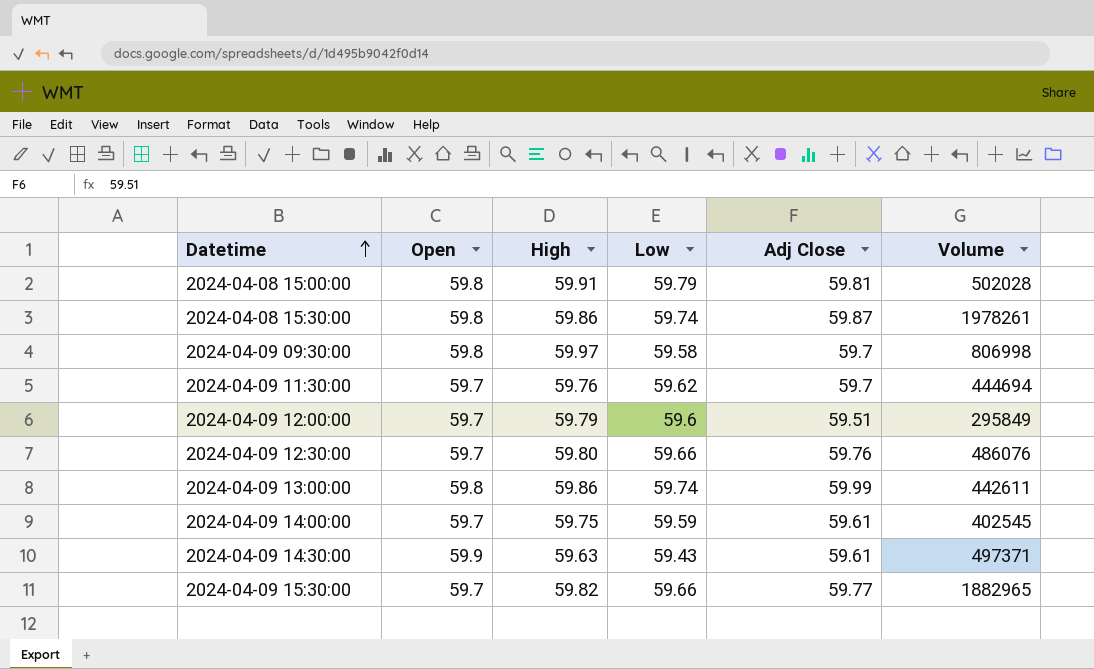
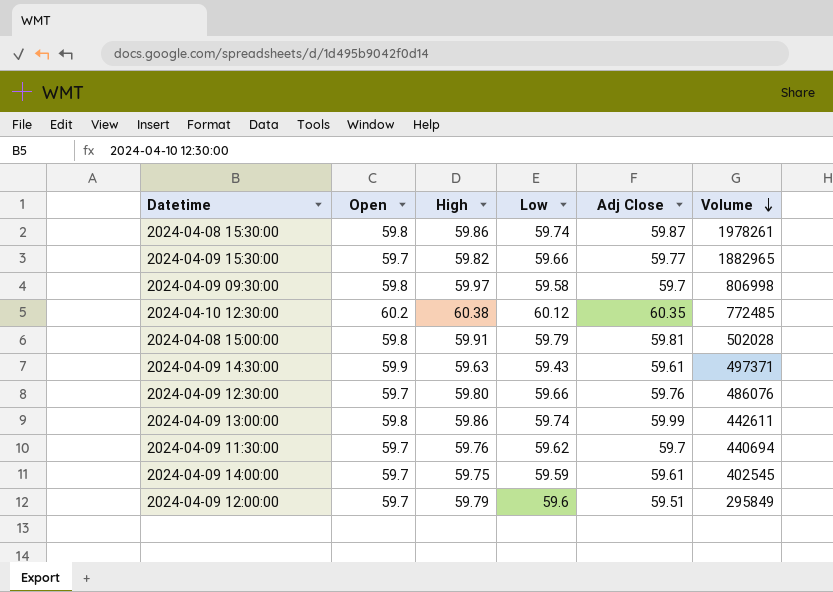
row order: Datetime ascending -> Volume descending
row 2024-04-10 12:30:00: none -> 60.2 | 60.38 | 60.12 | 60.35 | 772485
2024-04-09 11:30:00 | Volume: 444694 -> 440694

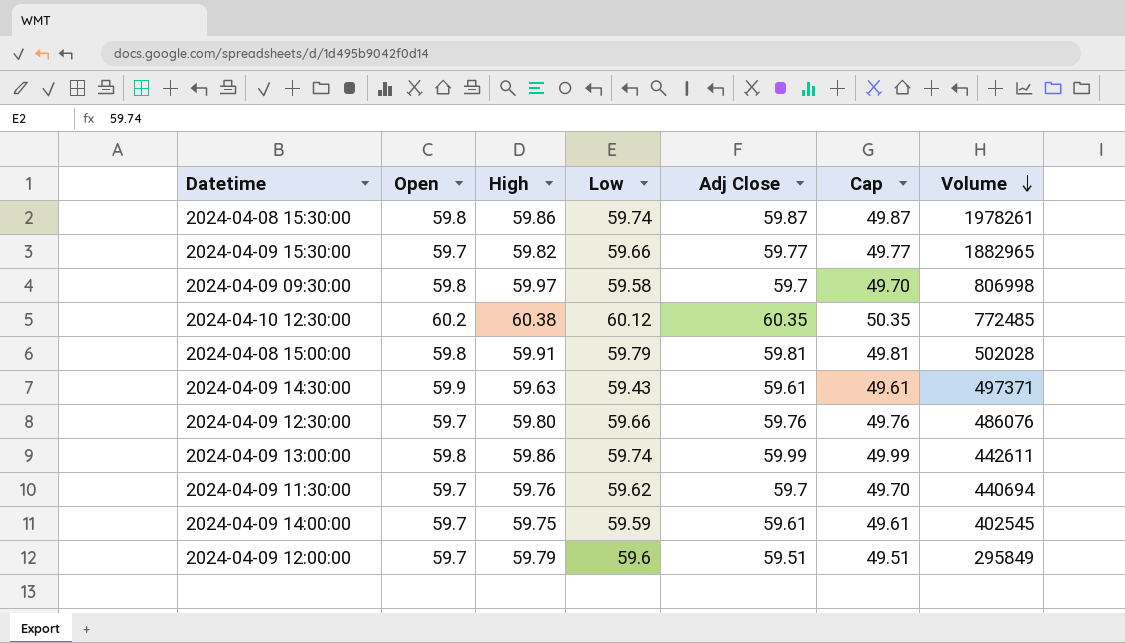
column Cap | formula: none -> [Adj Close] - 10

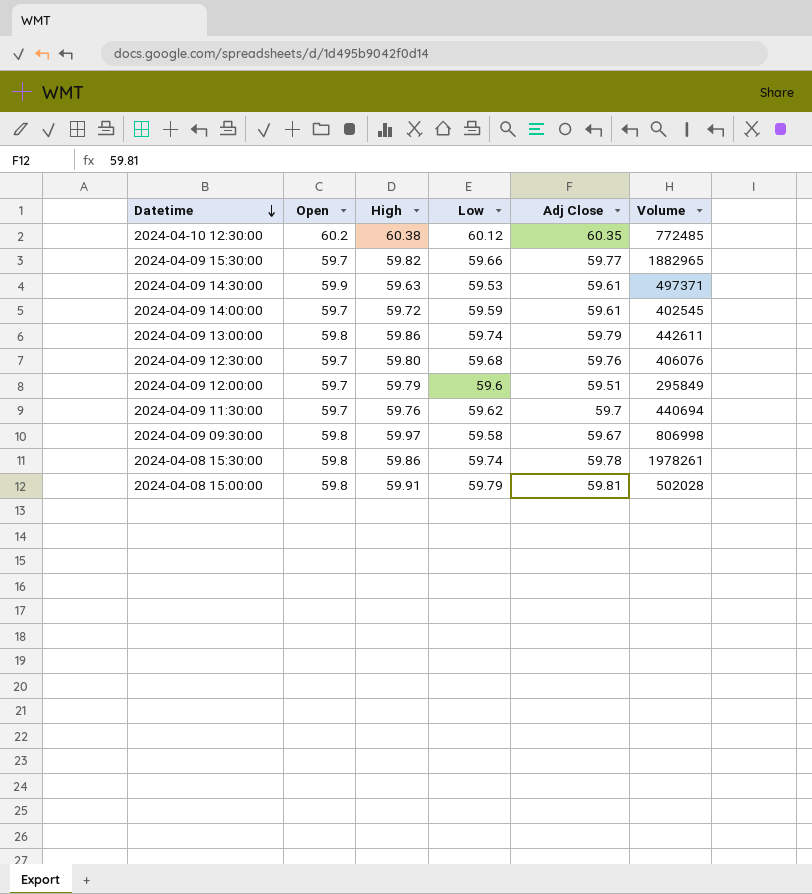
row order: Volume descending -> Datetime descending
column Cap | formula: [Adj Close] - 10 -> none
2024-04-09 14:30:00 | Low: 59.43 -> 59.53
2024-04-09 14:00:00 | High: 59.75 -> 59.72
2024-04-09 13:00:00 | Adj Close: 59.99 -> 59.79
2024-04-09 12:30:00 | Low: 59.66 -> 59.68
2024-04-09 12:30:00 | Volume: 486076 -> 406076
2024-04-09 09:30:00 | Adj Close: 59.7 -> 59.67
2024-04-08 15:30:00 | Adj Close: 59.87 -> 59.78

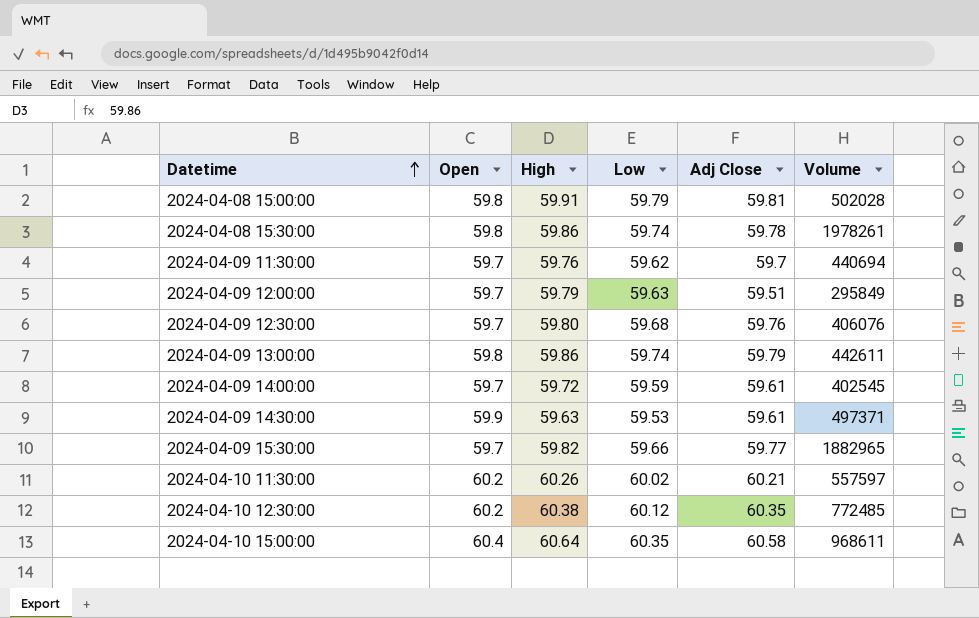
row order: Datetime descending -> Datetime ascending
row 2024-04-09 09:30:00: 59.8 | 59.97 | 59.58 | 59.67 | 806998 -> none
2024-04-09 12:00:00 | Low: 59.6 -> 59.63
row 2024-04-10 11:30:00: none -> 60.2 | 60.26 | 60.02 | 60.21 | 557597
row 2024-04-10 15:00:00: none -> 60.4 | 60.64 | 60.35 | 60.58 | 968611

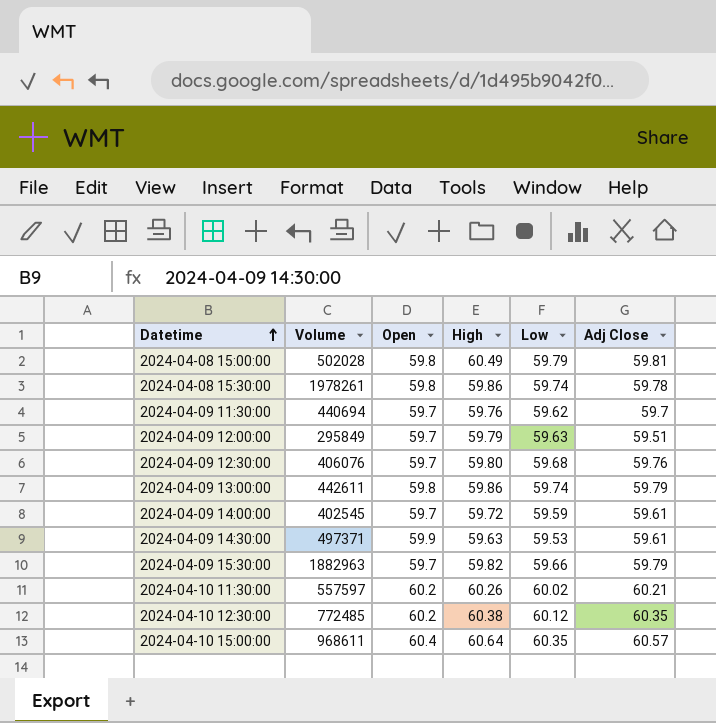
column Volume | position: 6 -> 2
2024-04-08 15:00:00 | High: 59.91 -> 60.49
2024-04-09 15:30:00 | Volume: 1882965 -> 1882963
2024-04-09 15:30:00 | Adj Close: 59.77 -> 59.79
2024-04-10 15:00:00 | Adj Close: 60.58 -> 60.57

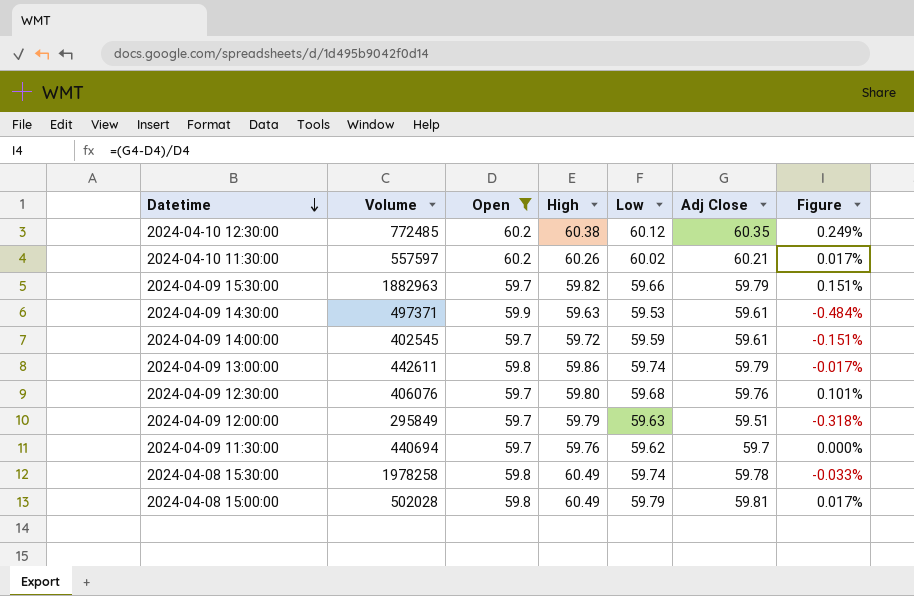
filter: none -> Open != 60.4
row order: Datetime ascending -> Datetime descending
column Figure | formula: none -> ([Adj Close] - [Open]) / [Open]
2024-04-08 15:30:00 | Volume: 1978261 -> 1978258
2024-04-08 15:30:00 | High: 59.86 -> 60.49

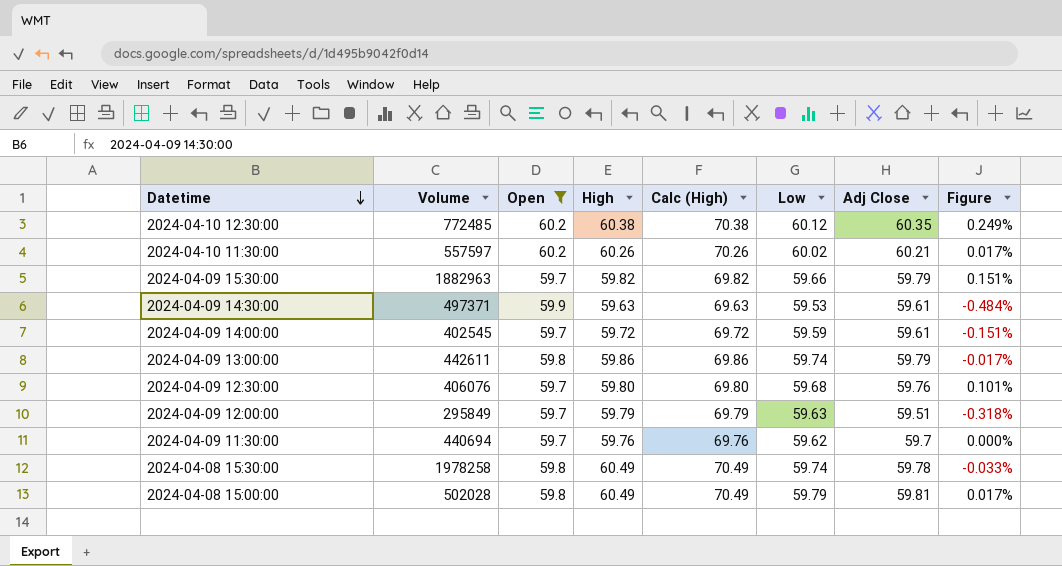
column Calc (High) | formula: none -> [High] + 10

